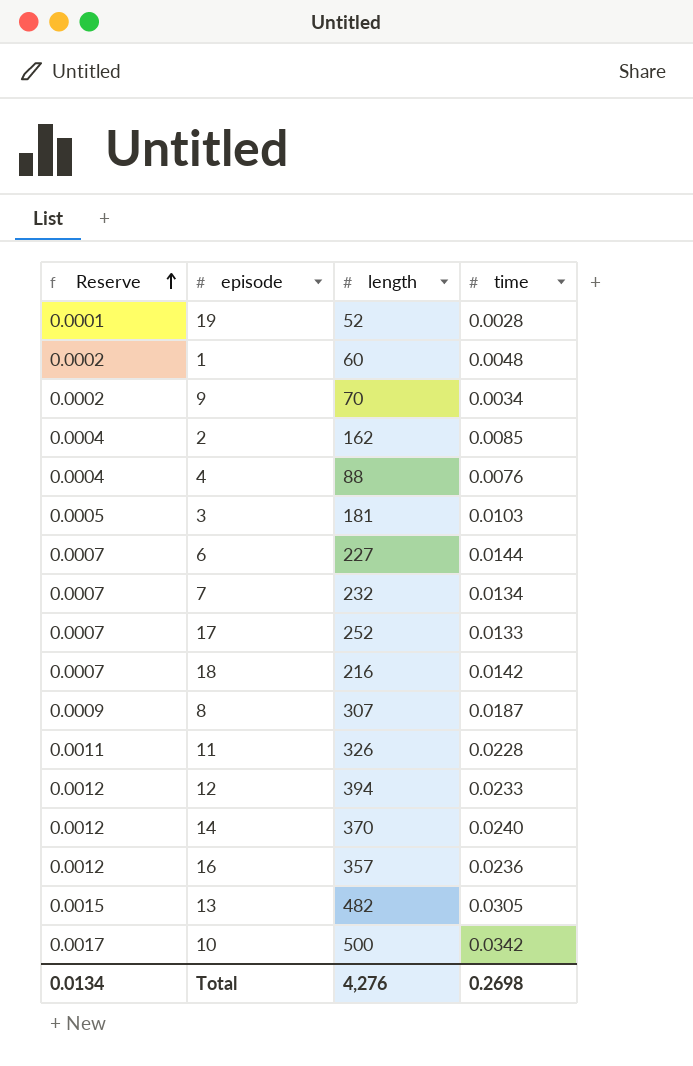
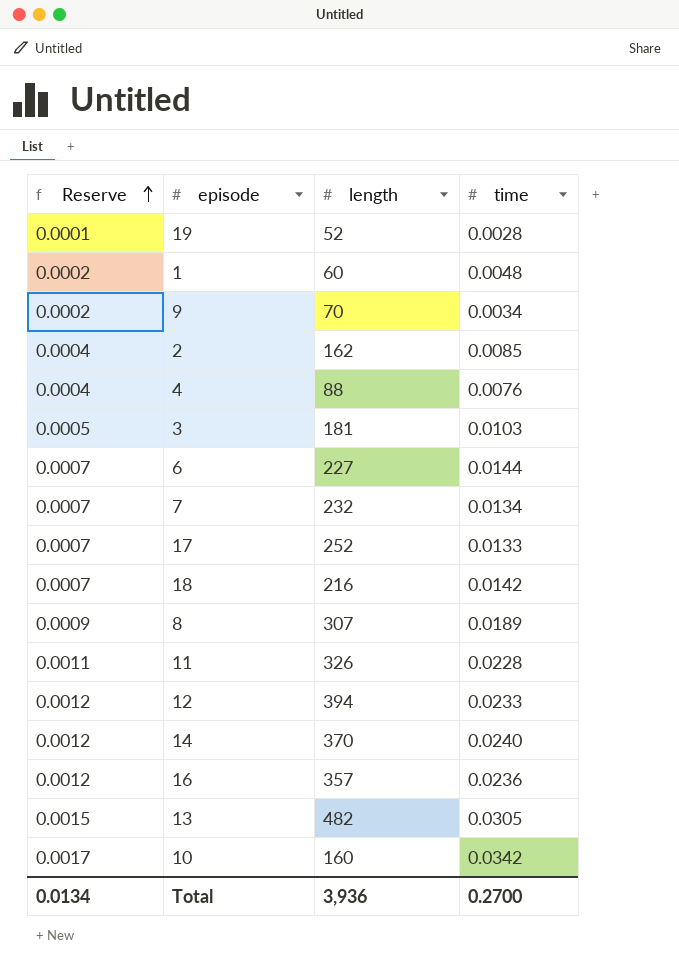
8 | time: 0.0187 -> 0.0189
10 | length: 500 -> 160
Total | length: 4,276 -> 3,936
Total | time: 0.2698 -> 0.2700

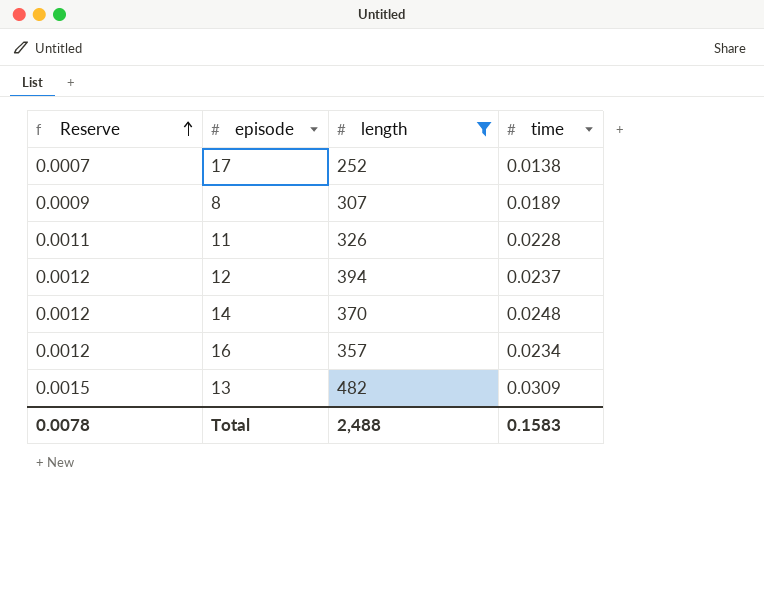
filter: none -> length >= 252
17 | time: 0.0133 -> 0.0138
12 | time: 0.0233 -> 0.0237
14 | time: 0.0240 -> 0.0248
16 | time: 0.0236 -> 0.0234
13 | time: 0.0305 -> 0.0309
Total | Reserve: 0.0134 -> 0.0078
Total | length: 3,936 -> 2,488
Total | time: 0.2700 -> 0.1583

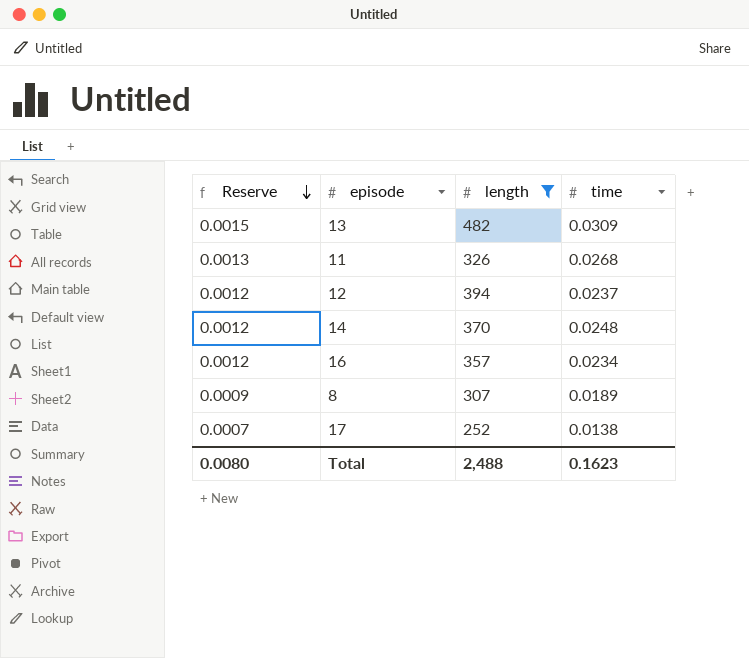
row order: Reserve ascending -> Reserve descending
11 | Reserve: 0.0011 -> 0.0013
11 | time: 0.0228 -> 0.0268
Total | Reserve: 0.0078 -> 0.0080
Total | time: 0.1583 -> 0.1623

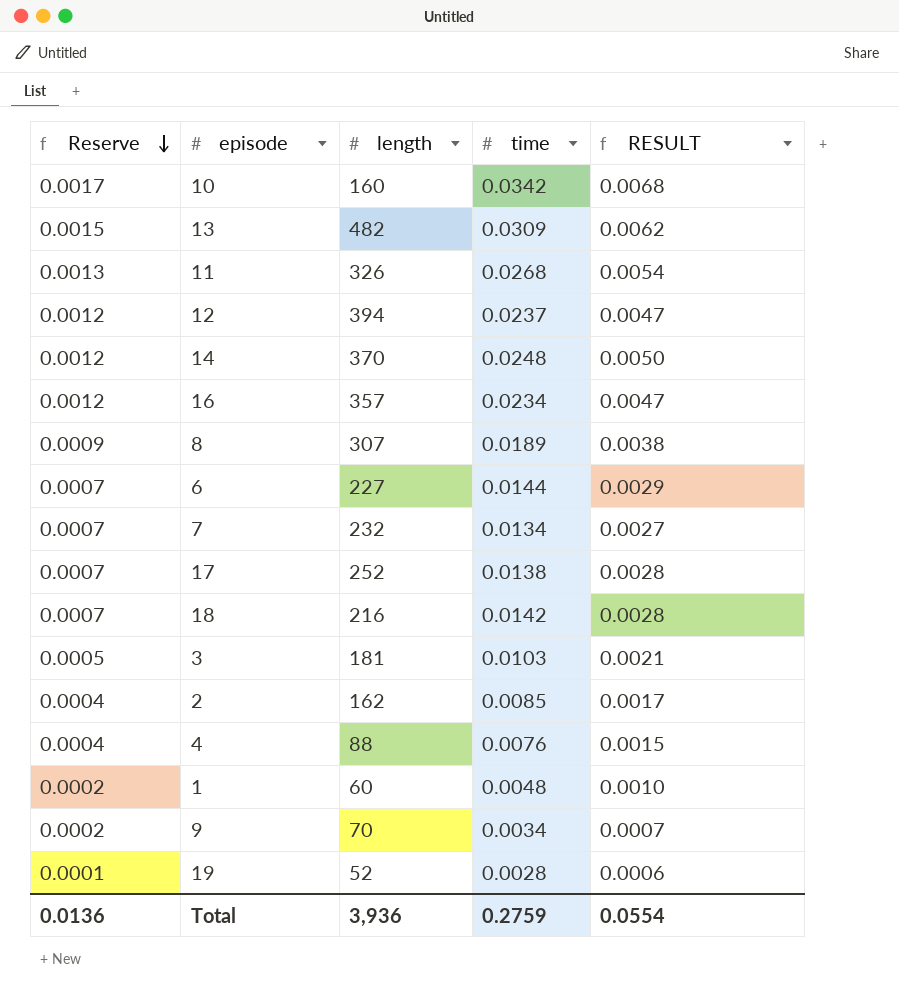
filter: length >= 252 -> none
column RESULT | formula: none -> [time] * 0.2
Total | Reserve: 0.0080 -> 0.0136
Total | length: 2,488 -> 3,936
Total | time: 0.1623 -> 0.2759

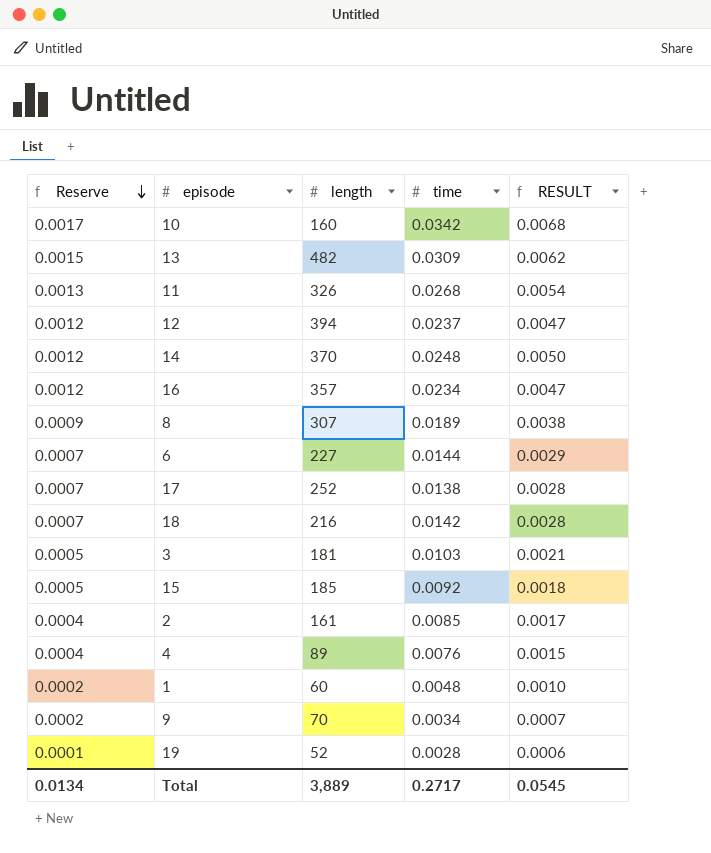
row 7: 0.0007 | 232 | 0.0134 | 0.0027 -> none
row 15: none -> 0.0005 | 185 | 0.0092 | 0.0018
2 | length: 162 -> 161
4 | length: 88 -> 89
Total | Reserve: 0.0136 -> 0.0134
Total | length: 3,936 -> 3,889
Total | time: 0.2759 -> 0.2717
Total | RESULT: 0.0554 -> 0.0545

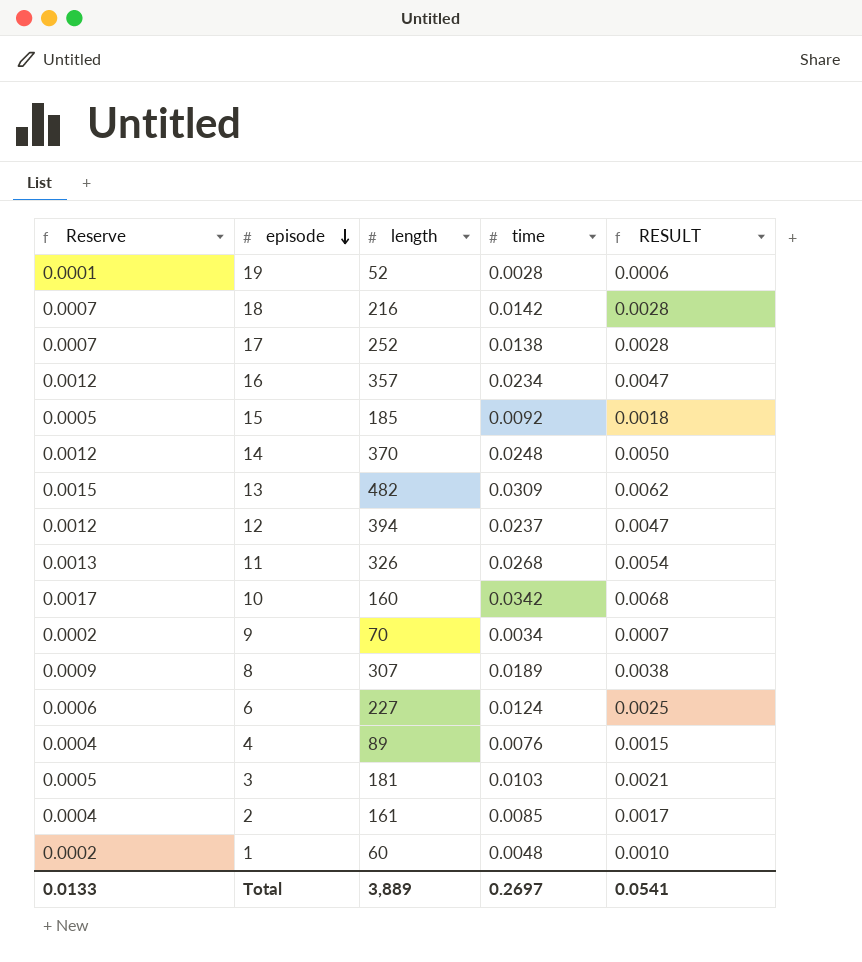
row order: Reserve descending -> episode descending
6 | Reserve: 0.0007 -> 0.0006
6 | time: 0.0144 -> 0.0124
6 | RESULT: 0.0029 -> 0.0025
Total | Reserve: 0.0134 -> 0.0133
Total | time: 0.2717 -> 0.2697
Total | RESULT: 0.0545 -> 0.0541

